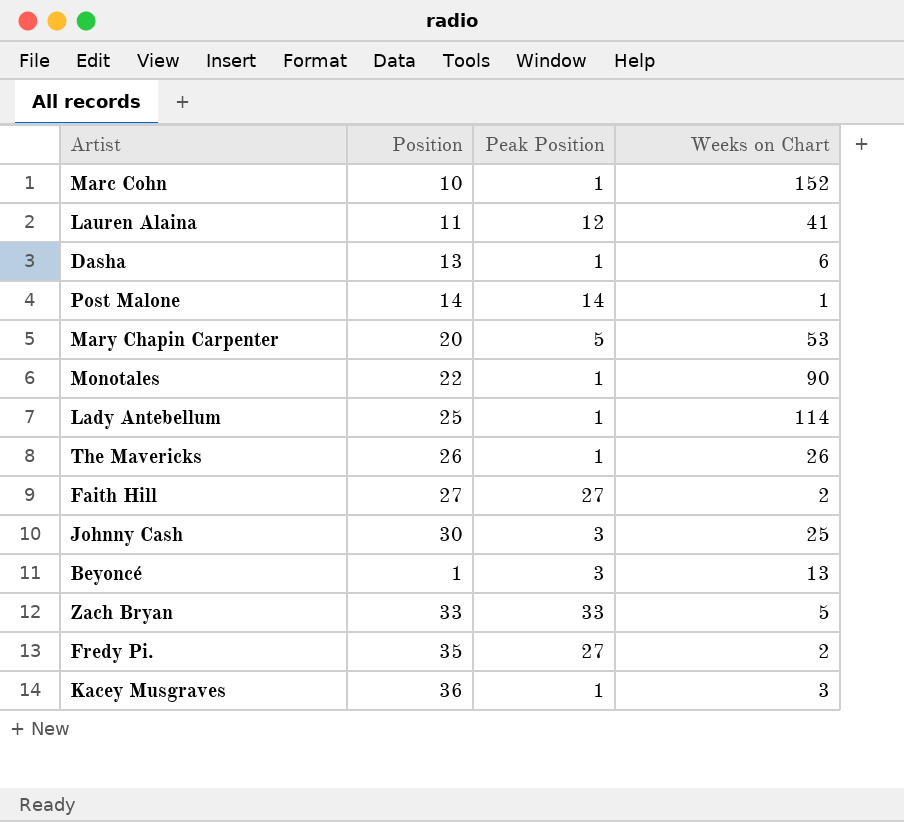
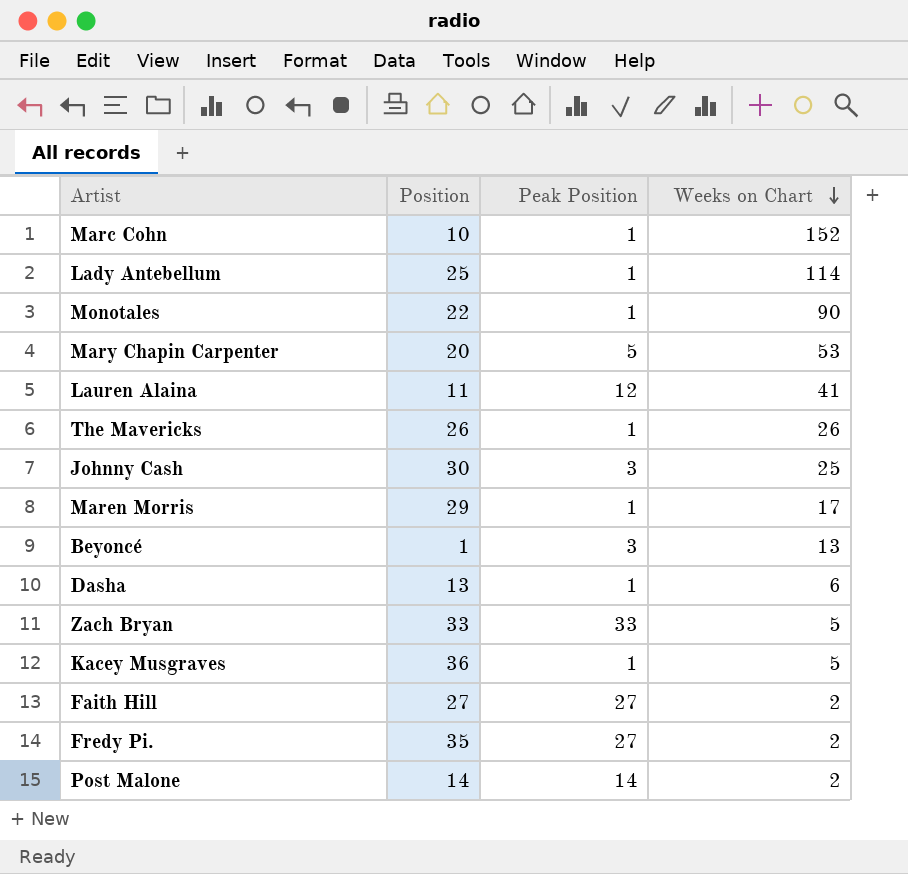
row order: none -> Weeks on Chart descending
row Maren Morris: none -> 29 | 1 | 17
Kacey Musgraves | Weeks on Chart: 3 -> 5
Post Malone | Weeks on Chart: 1 -> 2

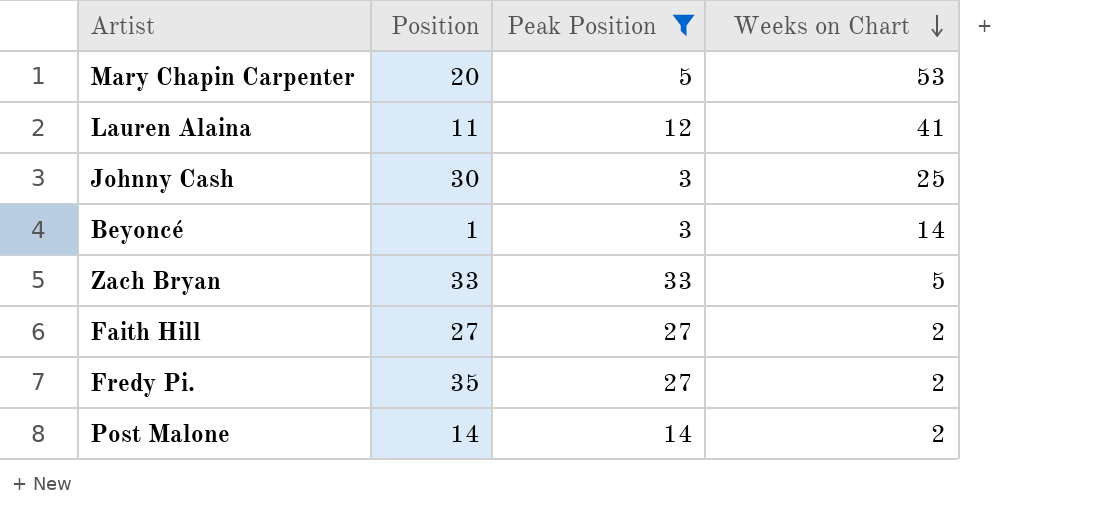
filter: none -> Peak Position != 1
Beyoncé | Weeks on Chart: 13 -> 14

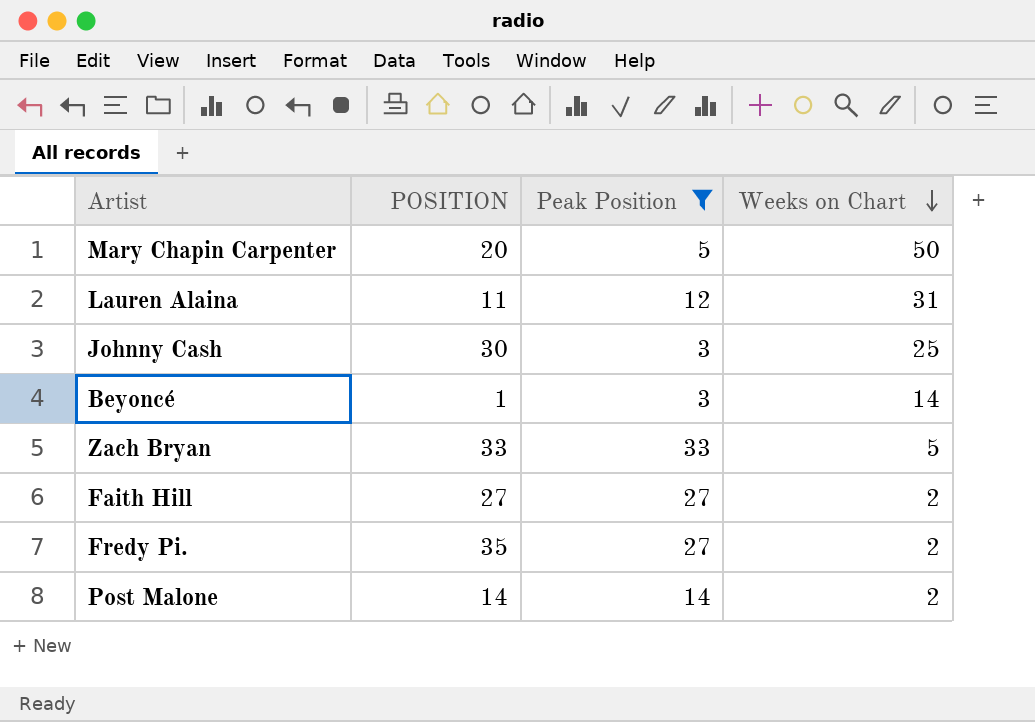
column name: Position -> POSITION
Mary Chapin Carpenter | Weeks on Chart: 53 -> 50
Lauren Alaina | Weeks on Chart: 41 -> 31

